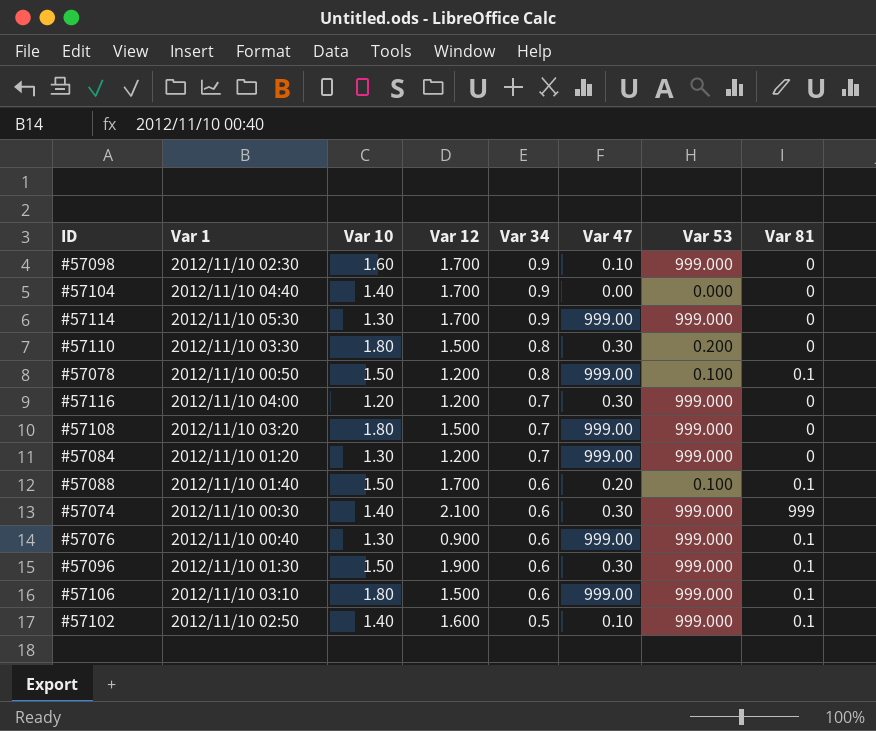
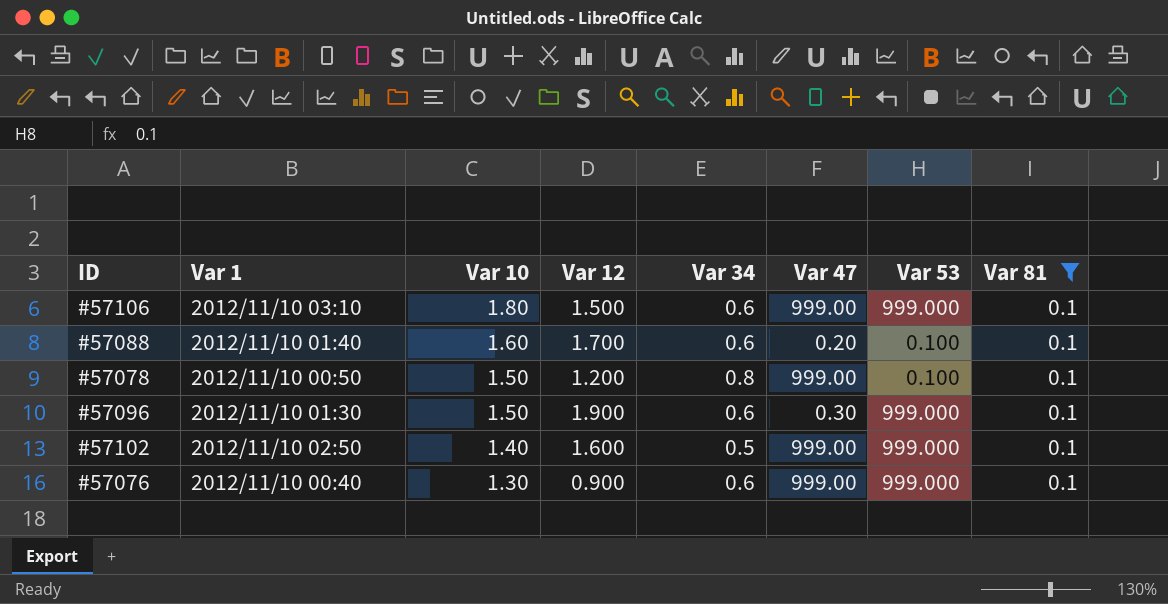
filter: none -> Var 81 = 0.1
row order: Var 34 descending -> Var 10 descending
#57088 | Var 10: 1.50 -> 1.60
#57102 | Var 47: 0.10 -> 999.00

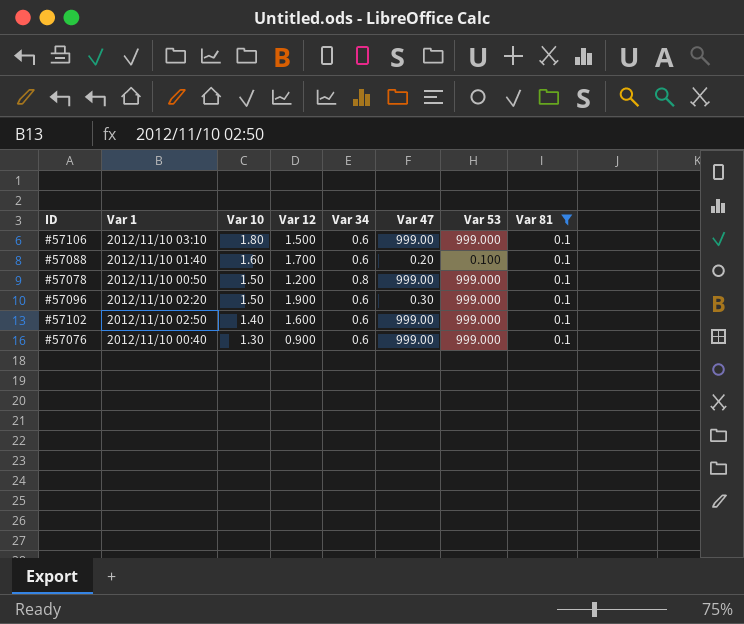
#57078 | Var 53: 0.100 -> 999.000
#57096 | Var 1: 2012/11/10 01:30 -> 2012/11/10 02:20
#57102 | Var 34: 0.5 -> 0.6

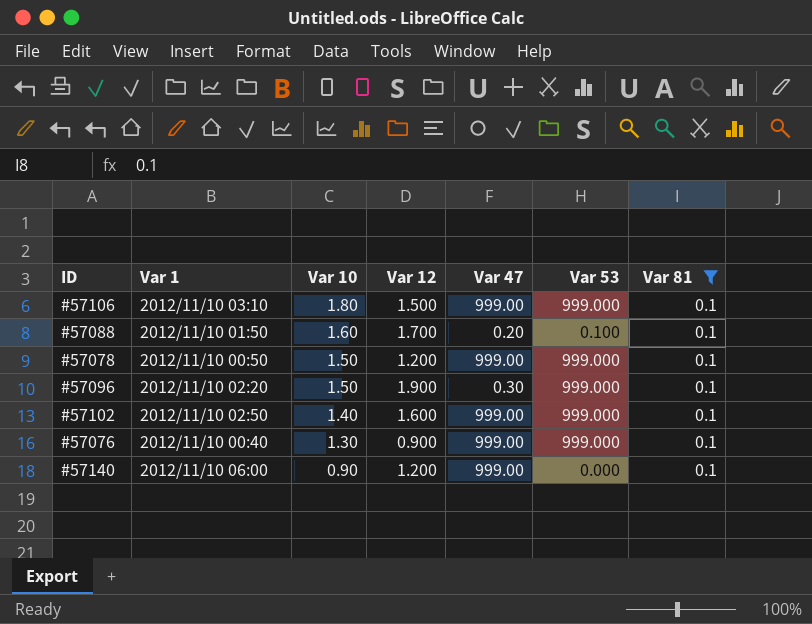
column Var 34 | position: 5 -> none
#57088 | Var 1: 2012/11/10 01:40 -> 2012/11/10 01:50
row #57140: none -> 2012/11/10 06:00 | 0.90 | 1.200 | 999.00 | 0.000 | 0.1

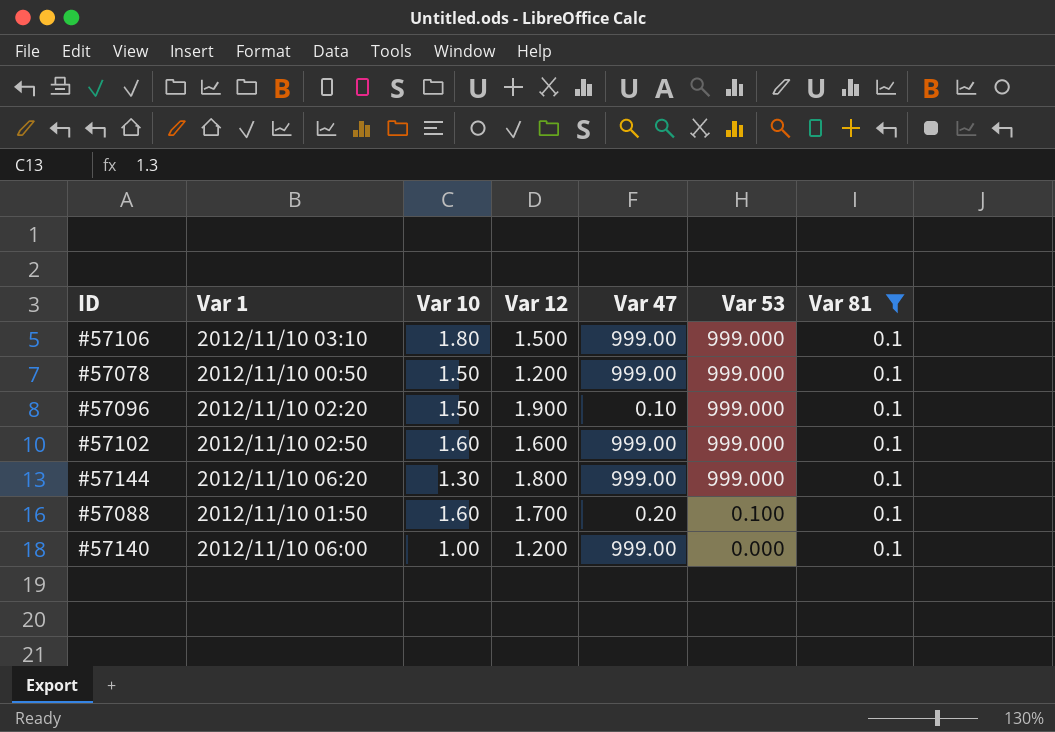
row order: Var 10 descending -> Var 53 descending
row #57076: 2012/11/10 00:40 | 1.30 | 0.900 | 999.00 | 999.000 | 0.1 -> none
#57096 | Var 47: 0.30 -> 0.10
#57102 | Var 10: 1.40 -> 1.60
row #57144: none -> 2012/11/10 06:20 | 1.30 | 1.800 | 999.00 | 999.000 | 0.1
#57140 | Var 10: 0.90 -> 1.00

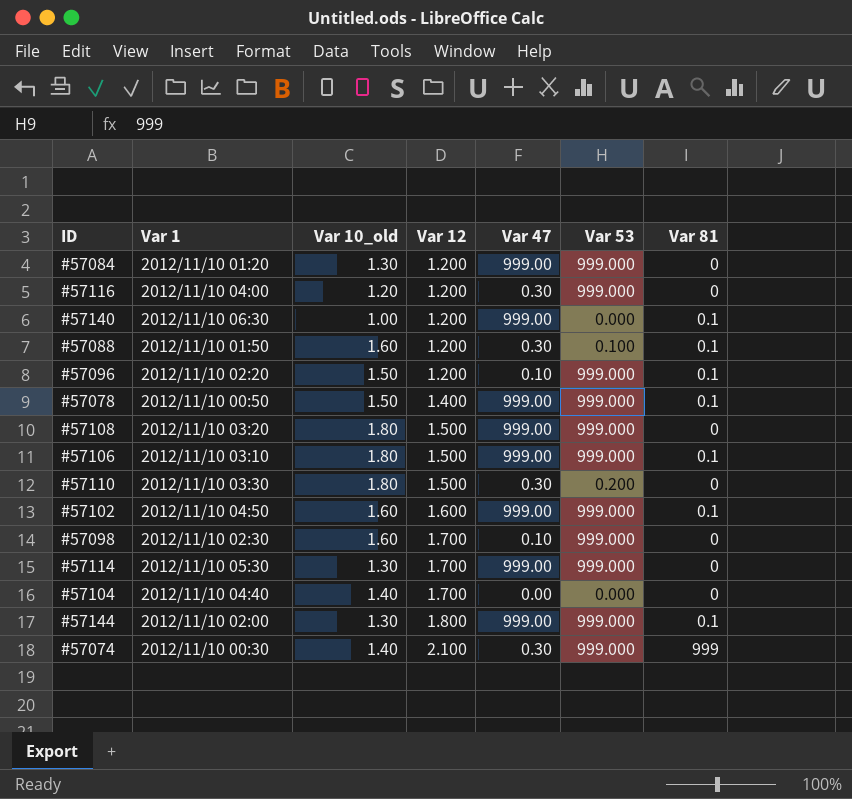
filter: Var 81 = 0.1 -> none
row order: Var 53 descending -> Var 12 ascending
column name: Var 10 -> Var 10_old
#57140 | Var 1: 2012/11/10 06:00 -> 2012/11/10 06:30
#57088 | Var 12: 1.700 -> 1.200
#57088 | Var 47: 0.20 -> 0.30
#57096 | Var 12: 1.900 -> 1.200
#57078 | Var 12: 1.200 -> 1.400
#57102 | Var 1: 2012/11/10 02:50 -> 2012/11/10 04:50
#57144 | Var 1: 2012/11/10 06:20 -> 2012/11/10 02:00

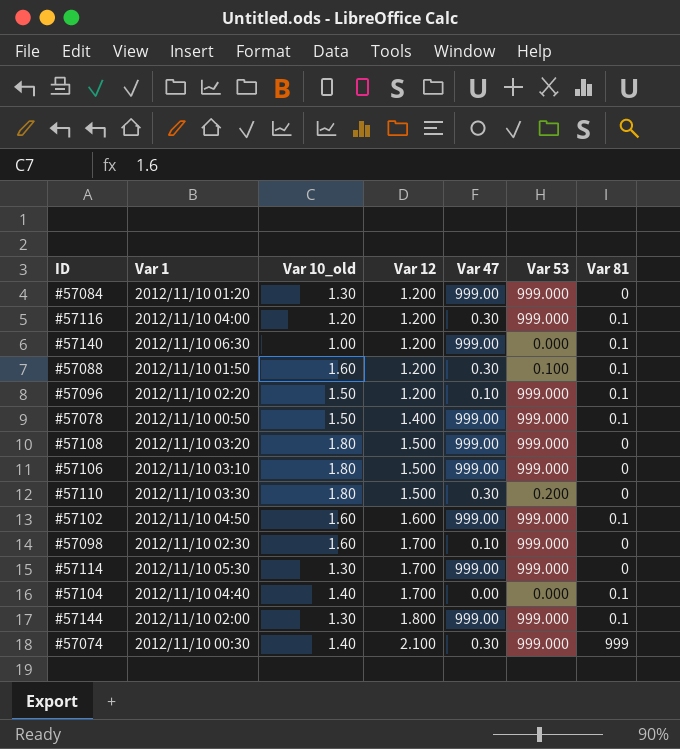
#57116 | Var 81: 0 -> 0.1
#57106 | Var 81: 0.1 -> 0
#57104 | Var 81: 0 -> 0.1

